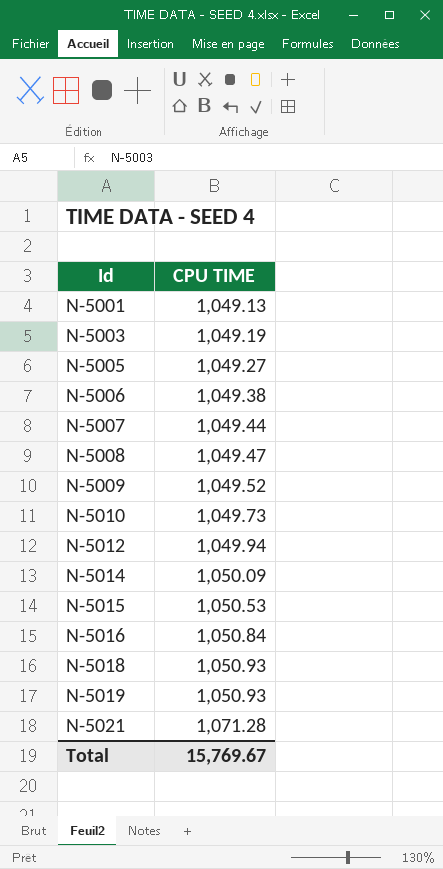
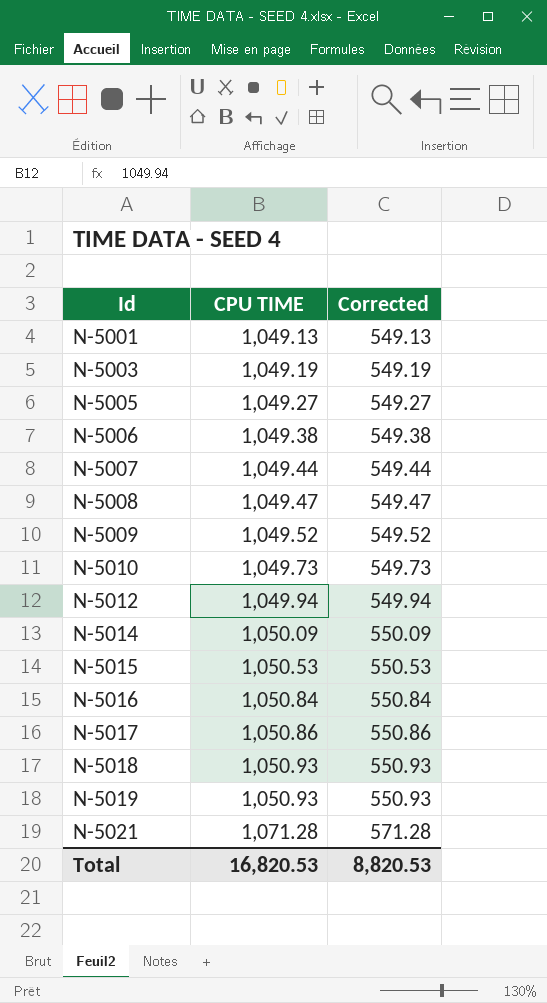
column Corrected | formula: none -> [CPU TIME] - 500
row N-5017: none -> 1,050.86 | 550.86
Total | CPU TIME: 15,769.67 -> 16,820.53

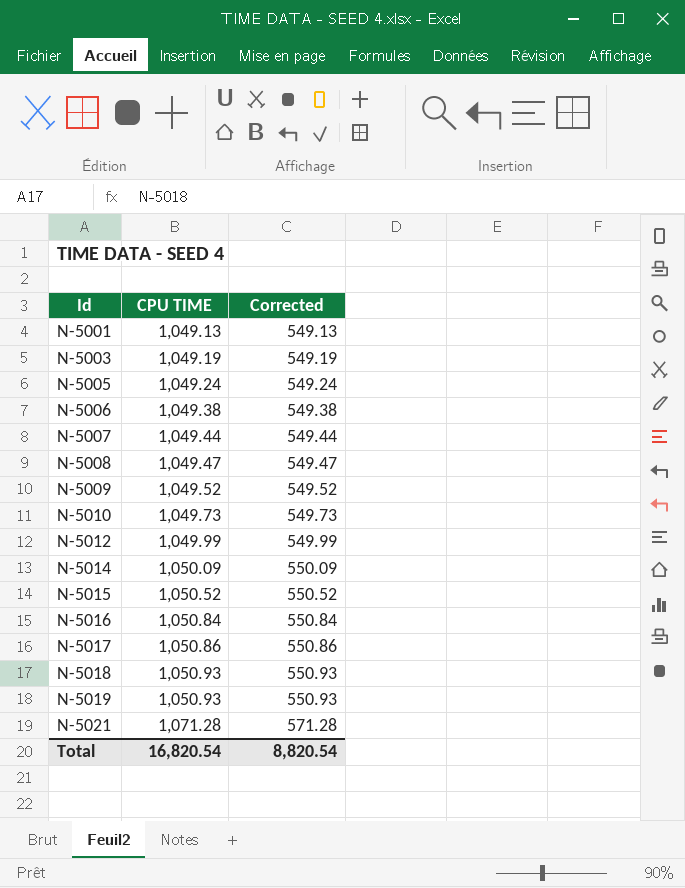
N-5005 | CPU TIME: 1,049.27 -> 1,049.24
N-5005 | Corrected: 549.27 -> 549.24
N-5012 | CPU TIME: 1,049.94 -> 1,049.99
N-5012 | Corrected: 549.94 -> 549.99
N-5015 | CPU TIME: 1,050.53 -> 1,050.52
N-5015 | Corrected: 550.53 -> 550.52
Total | CPU TIME: 16,820.53 -> 16,820.54
Total | Corrected: 8,820.53 -> 8,820.54

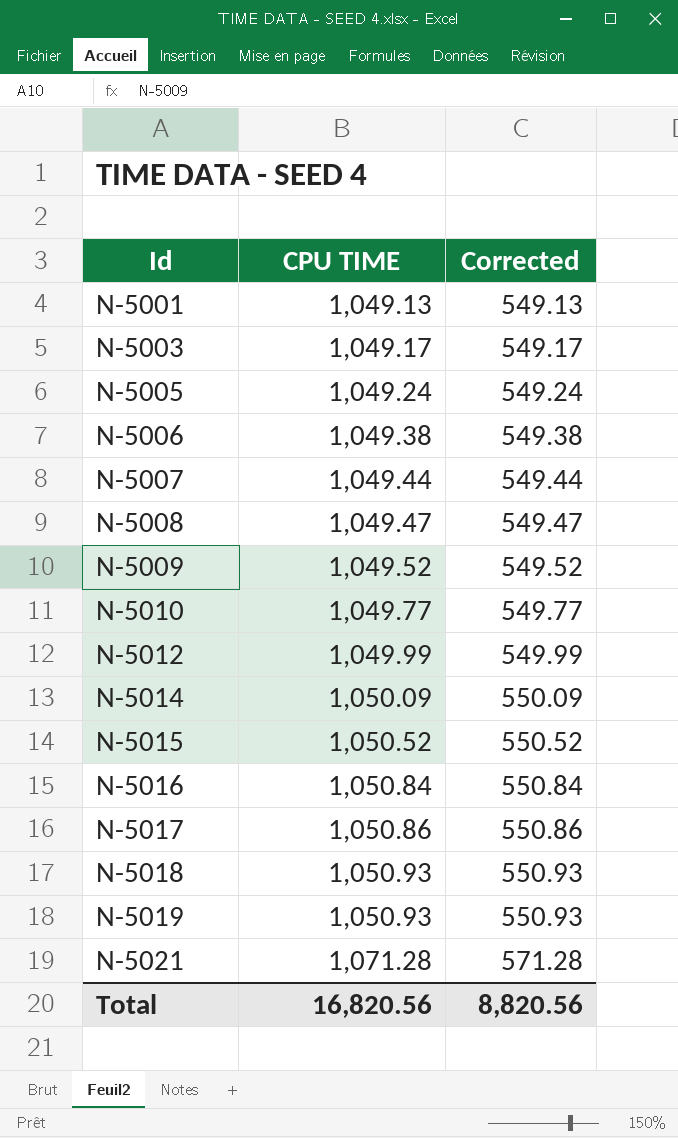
N-5003 | CPU TIME: 1,049.19 -> 1,049.17
N-5003 | Corrected: 549.19 -> 549.17
N-5010 | CPU TIME: 1,049.73 -> 1,049.77
N-5010 | Corrected: 549.73 -> 549.77
Total | CPU TIME: 16,820.54 -> 16,820.56
Total | Corrected: 8,820.54 -> 8,820.56

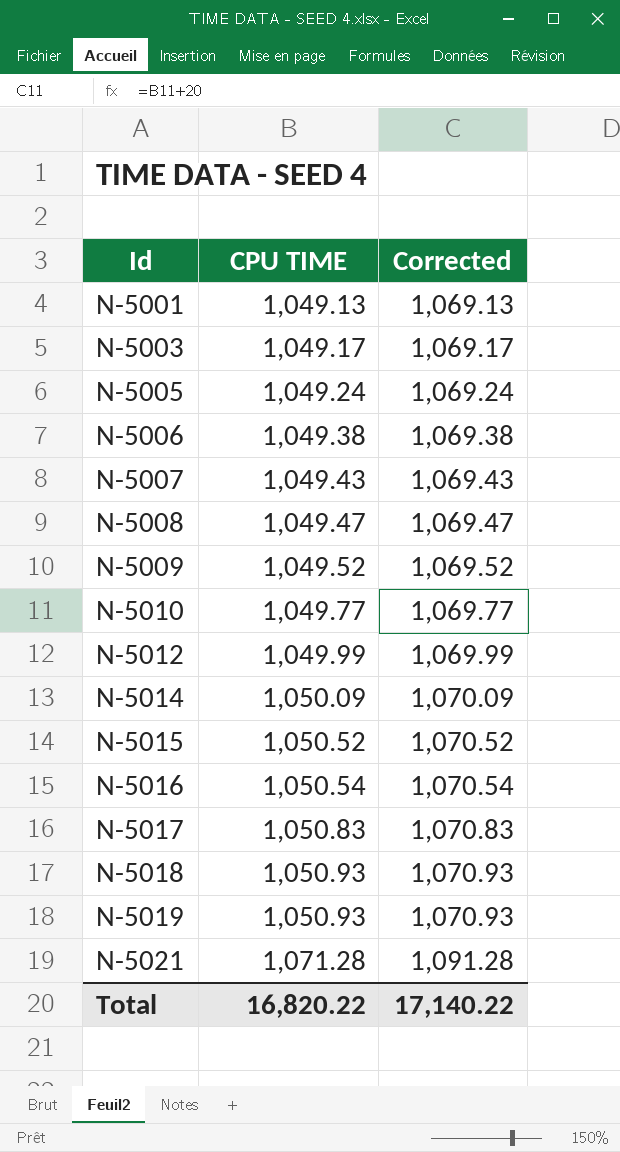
column Corrected | formula: [CPU TIME] - 500 -> [CPU TIME] + 20
N-5007 | CPU TIME: 1,049.44 -> 1,049.43
N-5016 | CPU TIME: 1,050.84 -> 1,050.54
N-5017 | CPU TIME: 1,050.86 -> 1,050.83
Total | CPU TIME: 16,820.56 -> 16,820.22
Total | Corrected: 8,820.56 -> 17,140.22

